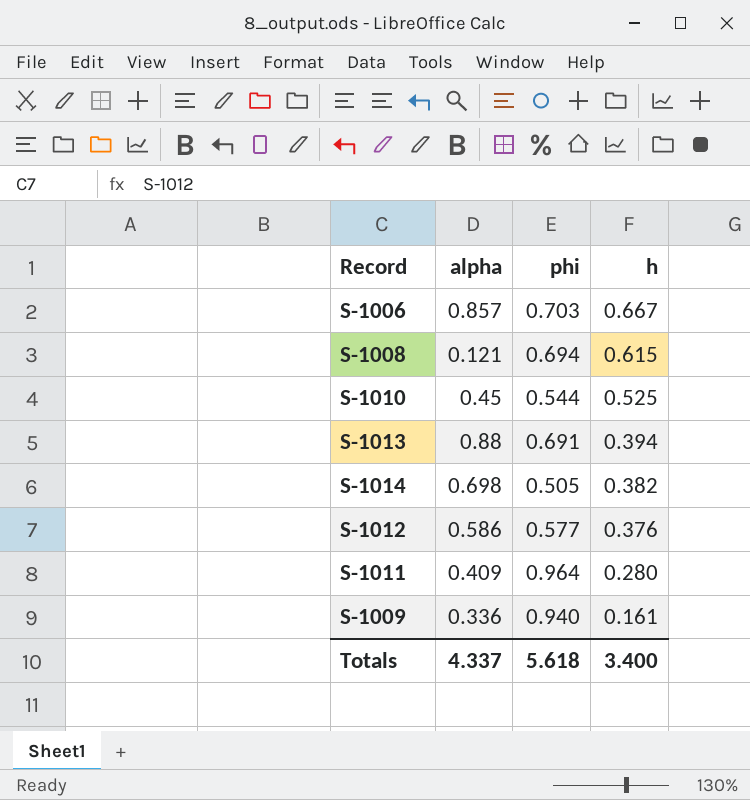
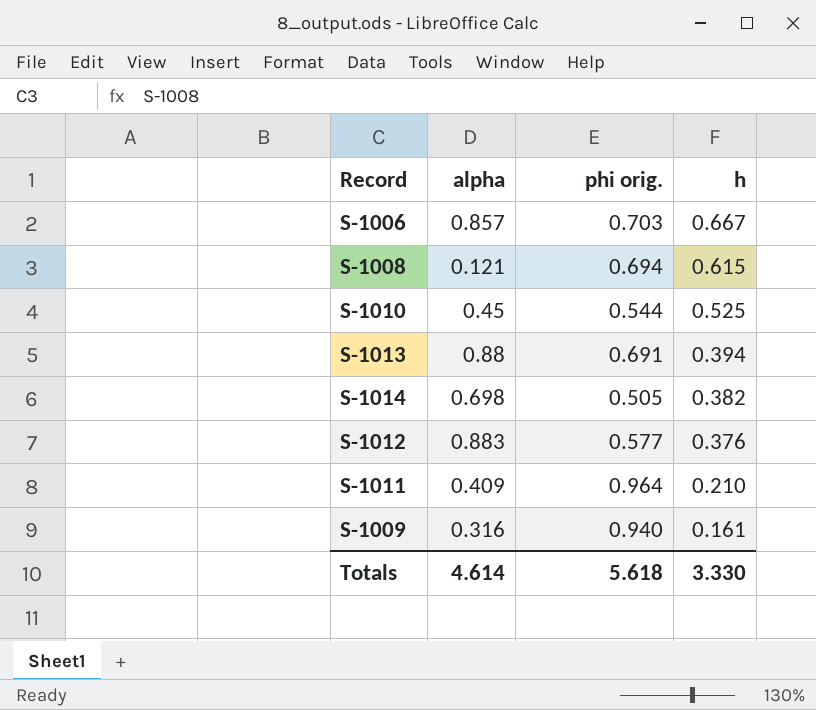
column name: phi -> phi orig.
S-1012 | alpha: 0.586 -> 0.883
S-1011 | h: 0.280 -> 0.210
S-1009 | alpha: 0.336 -> 0.316
Totals | alpha: 4.337 -> 4.614
Totals | h: 3.400 -> 3.330

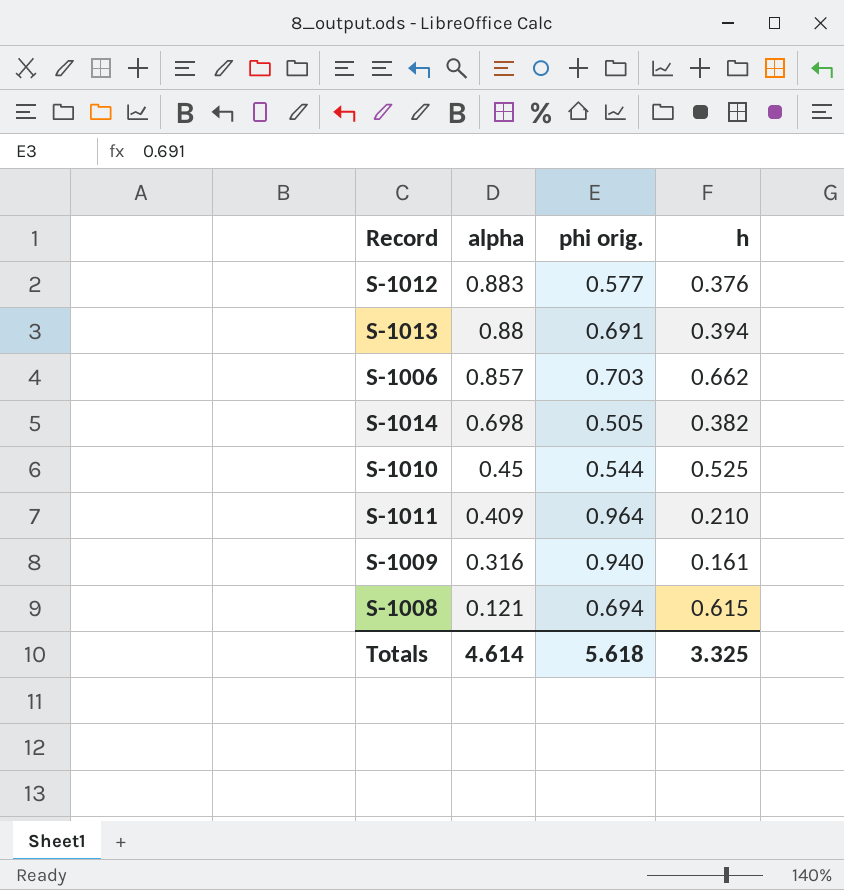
row order: h descending -> alpha descending
S-1006 | h: 0.667 -> 0.662
Totals | h: 3.330 -> 3.325

